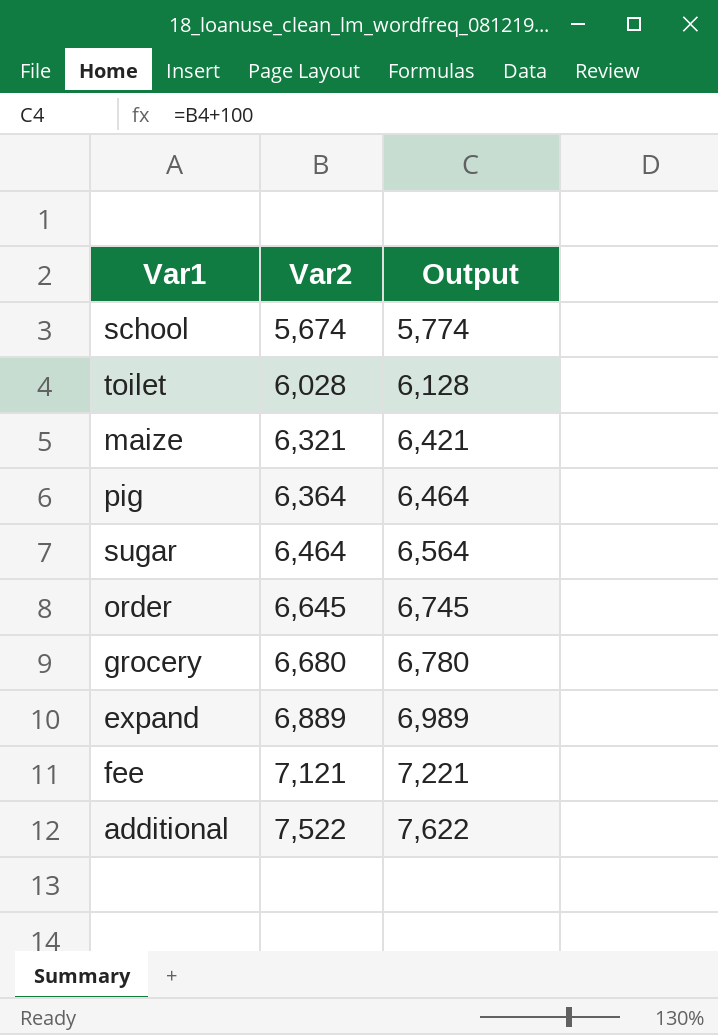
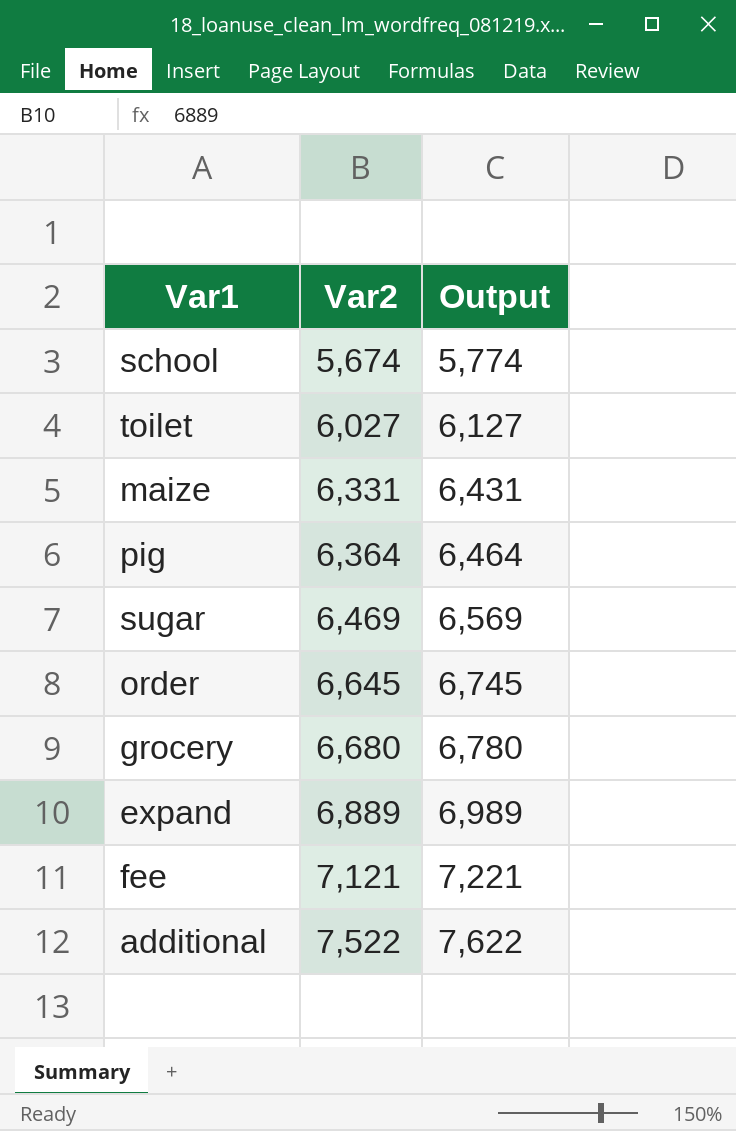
toilet | Var2: 6,028 -> 6,027
toilet | Output: 6,128 -> 6,127
maize | Var2: 6,321 -> 6,331
maize | Output: 6,421 -> 6,431
sugar | Var2: 6,464 -> 6,469
sugar | Output: 6,564 -> 6,569

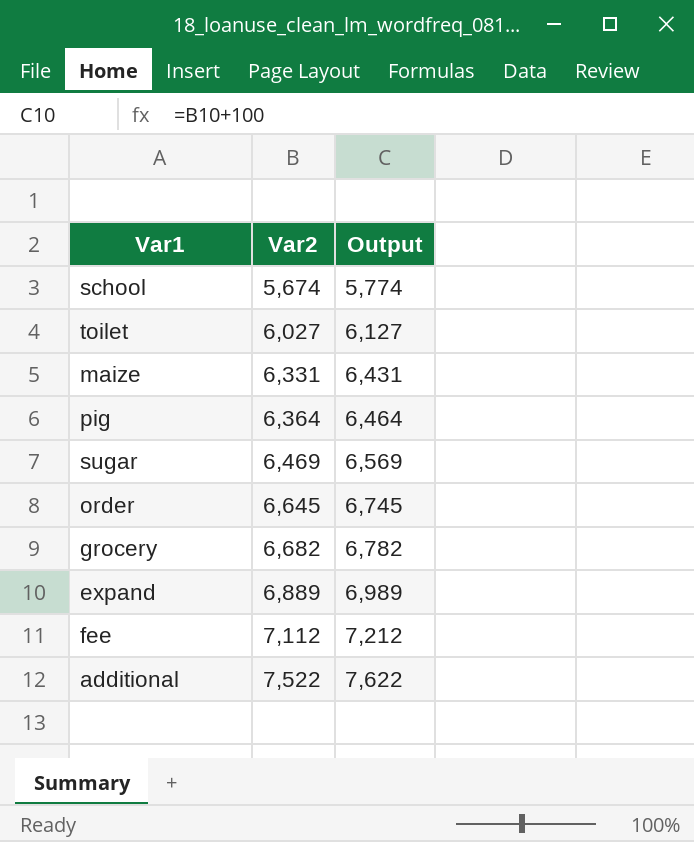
grocery | Var2: 6,680 -> 6,682
grocery | Output: 6,780 -> 6,782
fee | Var2: 7,121 -> 7,112
fee | Output: 7,221 -> 7,212

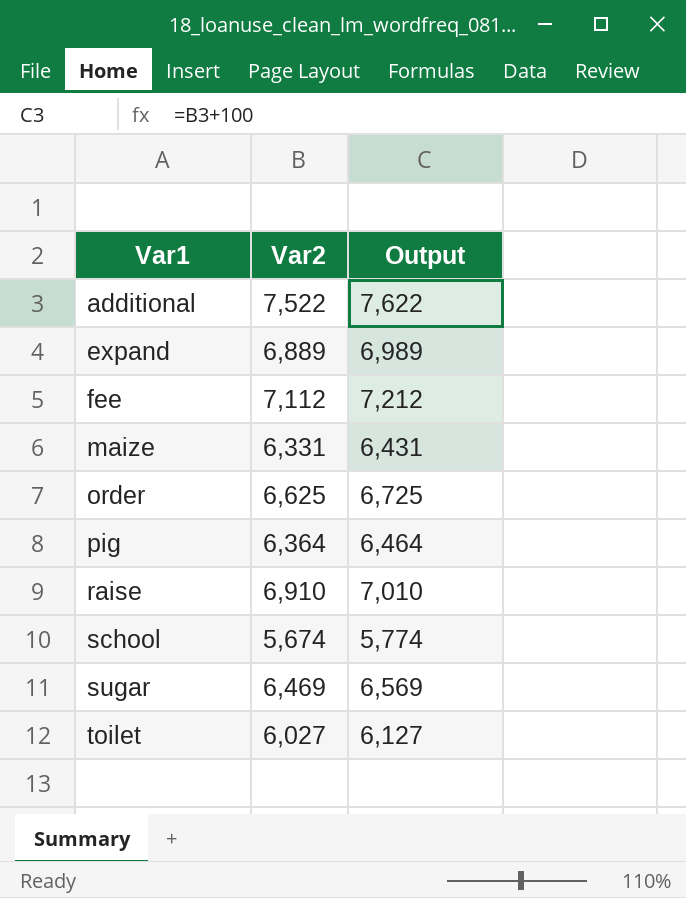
row order: Var2 ascending -> Var1 ascending
row grocery: 6,682 | 6,782 -> none
order | Var2: 6,645 -> 6,625
order | Output: 6,745 -> 6,725
row raise: none -> 6,910 | 7,010

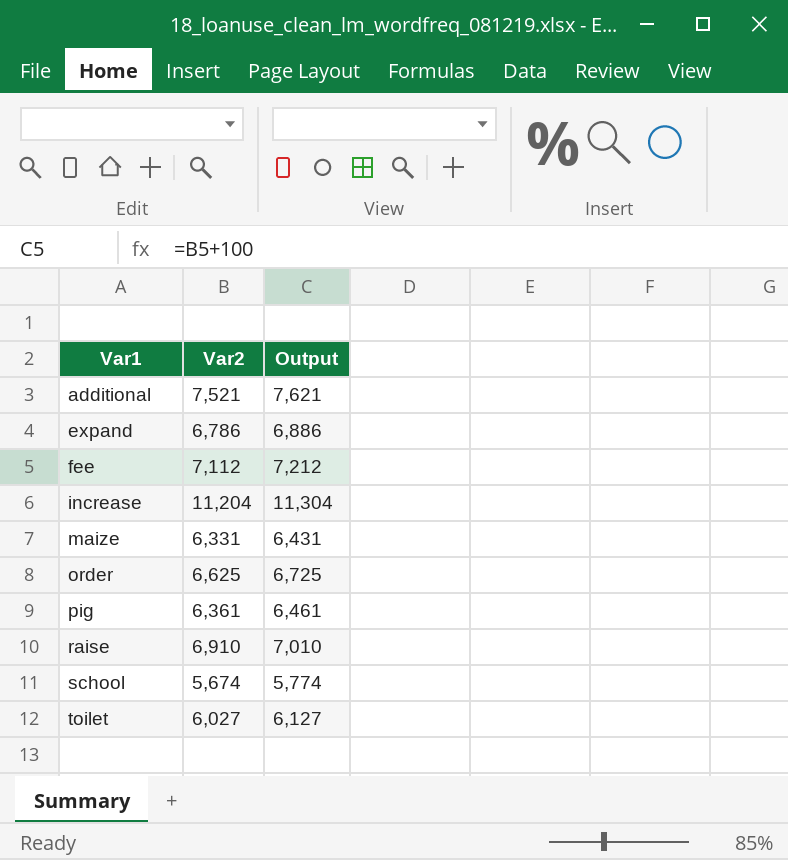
row sugar: 6,469 | 6,569 -> none
additional | Var2: 7,522 -> 7,521
additional | Output: 7,622 -> 7,621
expand | Var2: 6,889 -> 6,786
expand | Output: 6,989 -> 6,886
row increase: none -> 11,204 | 11,304
pig | Var2: 6,364 -> 6,361
pig | Output: 6,464 -> 6,461

